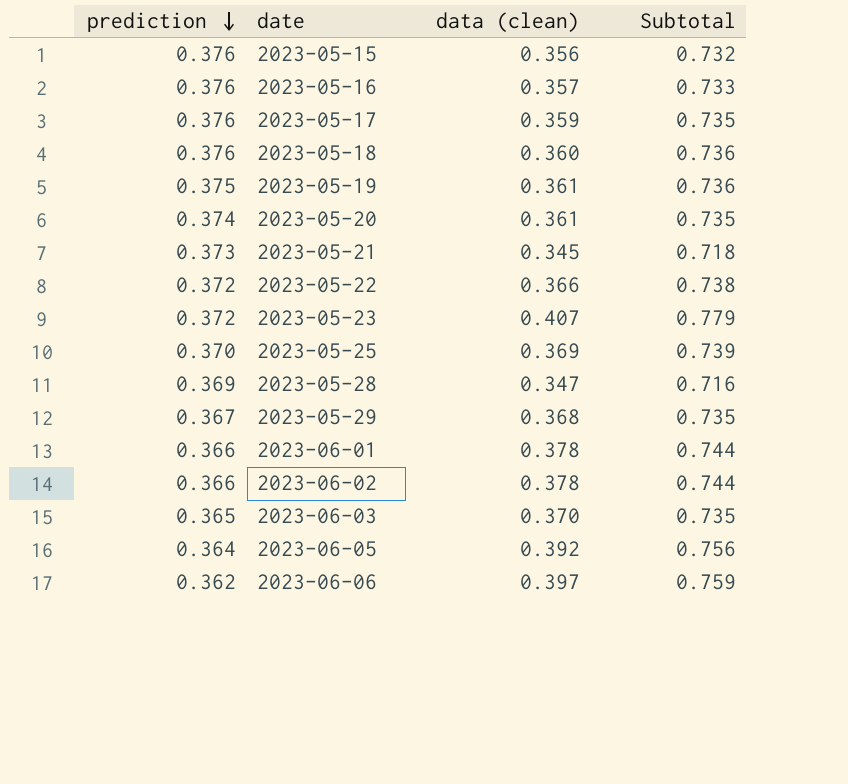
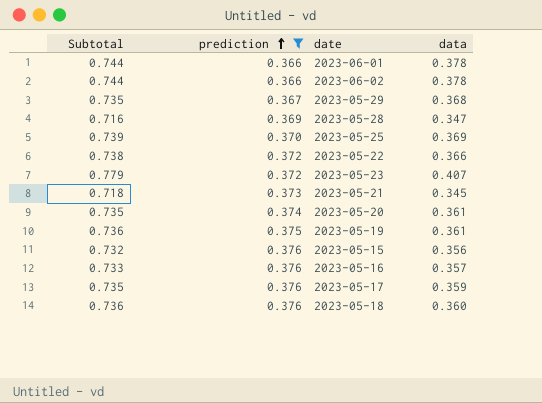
filter: none -> prediction >= 0.366
row order: prediction descending -> prediction ascending
column Subtotal | position: 4 -> 1
column name: data (clean) -> data

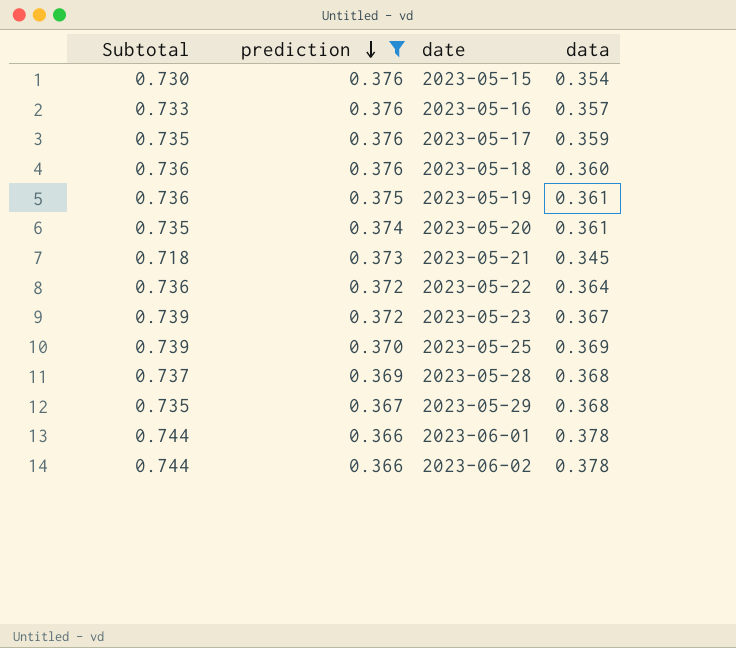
row order: prediction ascending -> prediction descending
2023-05-15 | Subtotal: 0.732 -> 0.730
2023-05-15 | data: 0.356 -> 0.354
2023-05-22 | Subtotal: 0.738 -> 0.736
2023-05-22 | data: 0.366 -> 0.364
2023-05-23 | Subtotal: 0.779 -> 0.739
2023-05-23 | data: 0.407 -> 0.367
2023-05-28 | Subtotal: 0.716 -> 0.737
2023-05-28 | data: 0.347 -> 0.368

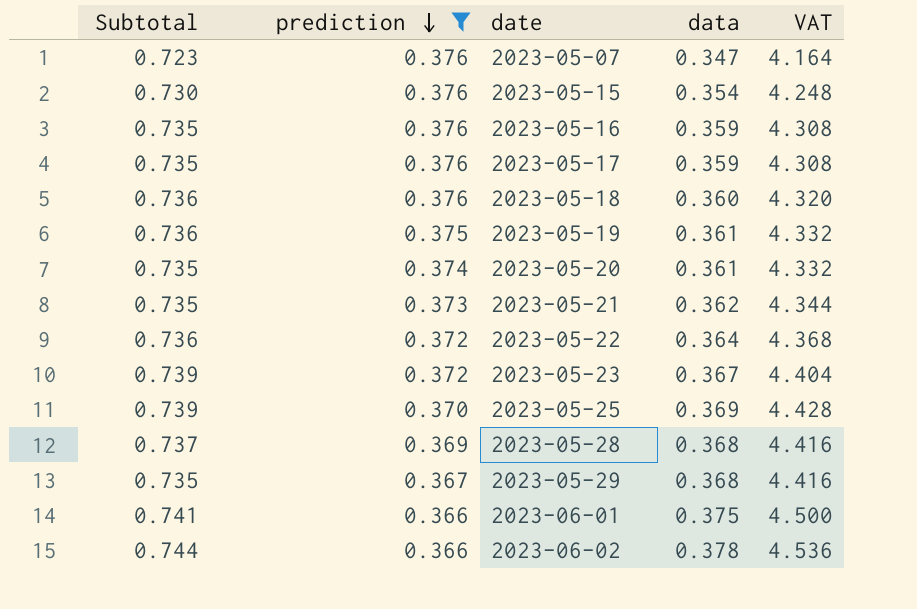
column VAT | formula: none -> [data] * 12
row 2023-05-07: none -> 0.723 | 0.376 | 0.347 | 4.164
2023-05-16 | Subtotal: 0.733 -> 0.735
2023-05-16 | data: 0.357 -> 0.359
2023-05-21 | Subtotal: 0.718 -> 0.735
2023-05-21 | data: 0.345 -> 0.362
2023-06-01 | Subtotal: 0.744 -> 0.741
2023-06-01 | data: 0.378 -> 0.375

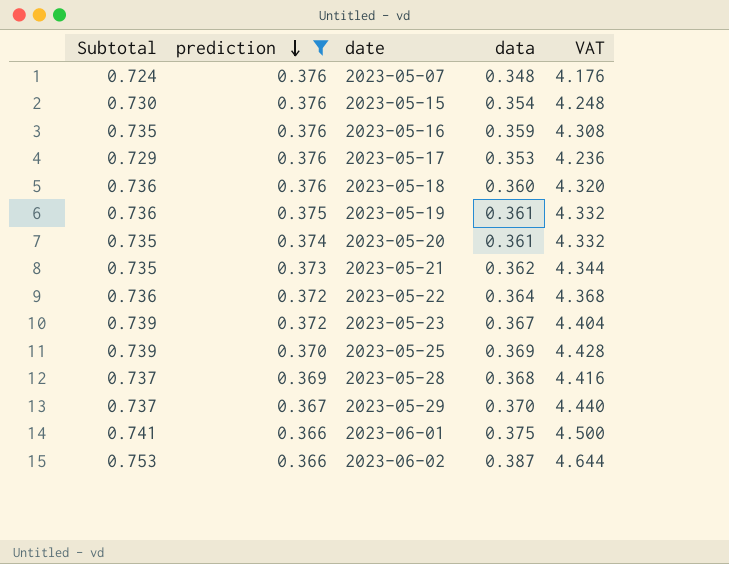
2023-05-07 | Subtotal: 0.723 -> 0.724
2023-05-07 | data: 0.347 -> 0.348
2023-05-07 | VAT: 4.164 -> 4.176
2023-05-17 | Subtotal: 0.735 -> 0.729
2023-05-17 | data: 0.359 -> 0.353
2023-05-17 | VAT: 4.308 -> 4.236
2023-05-29 | Subtotal: 0.735 -> 0.737
2023-05-29 | data: 0.368 -> 0.370
2023-05-29 | VAT: 4.416 -> 4.440
2023-06-02 | Subtotal: 0.744 -> 0.753
2023-06-02 | data: 0.378 -> 0.387
2023-06-02 | VAT: 4.536 -> 4.644

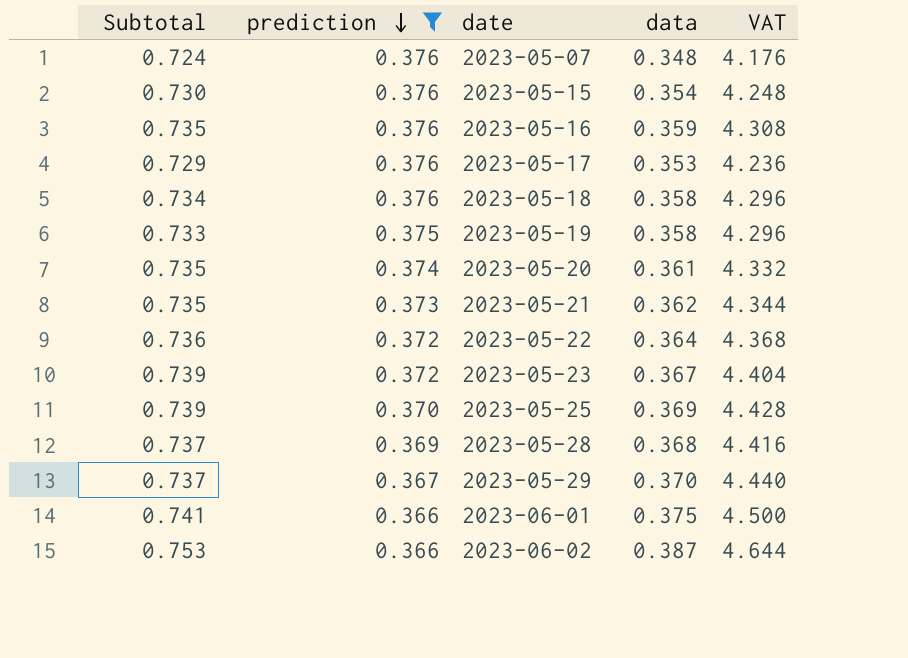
2023-05-18 | Subtotal: 0.736 -> 0.734
2023-05-18 | data: 0.360 -> 0.358
2023-05-18 | VAT: 4.320 -> 4.296
2023-05-19 | Subtotal: 0.736 -> 0.733
2023-05-19 | data: 0.361 -> 0.358
2023-05-19 | VAT: 4.332 -> 4.296

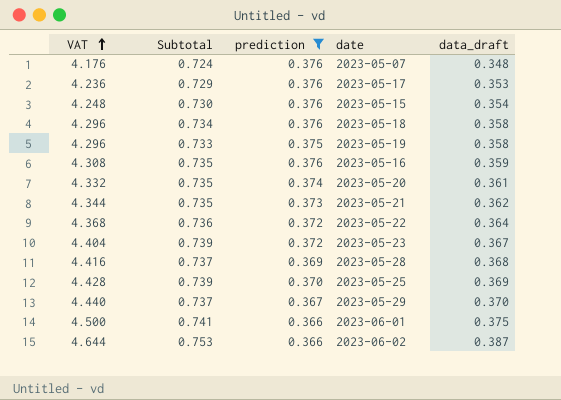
row order: prediction descending -> VAT ascending
column VAT | position: 5 -> 1
column name: data -> data_draft

